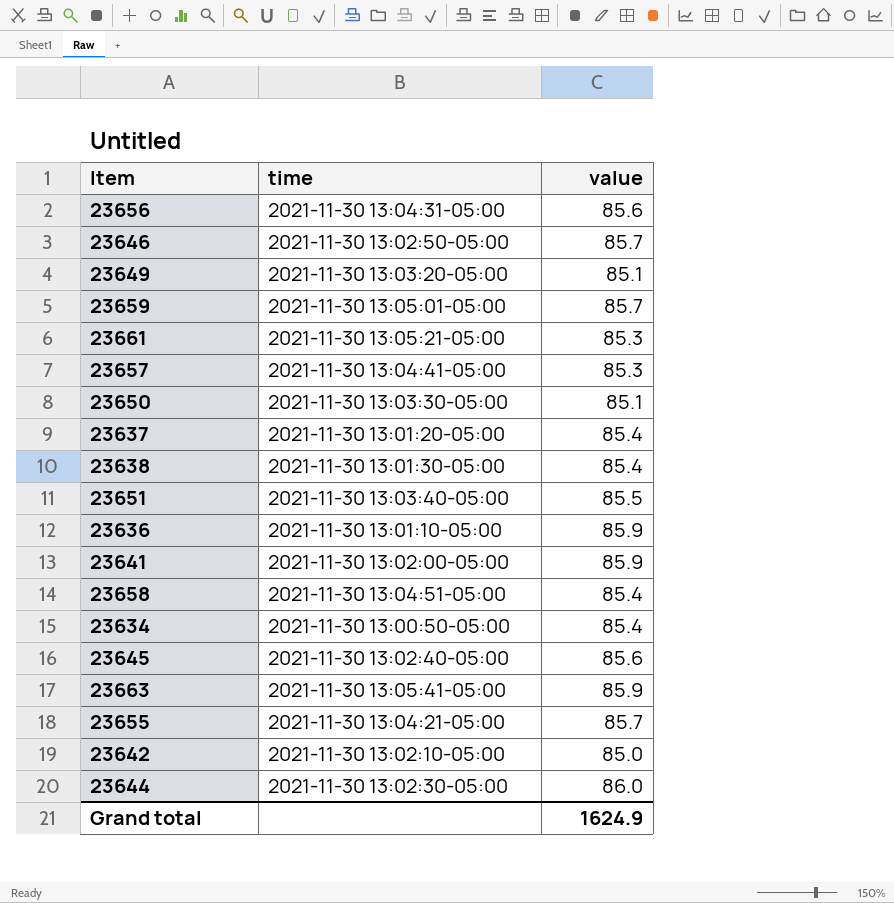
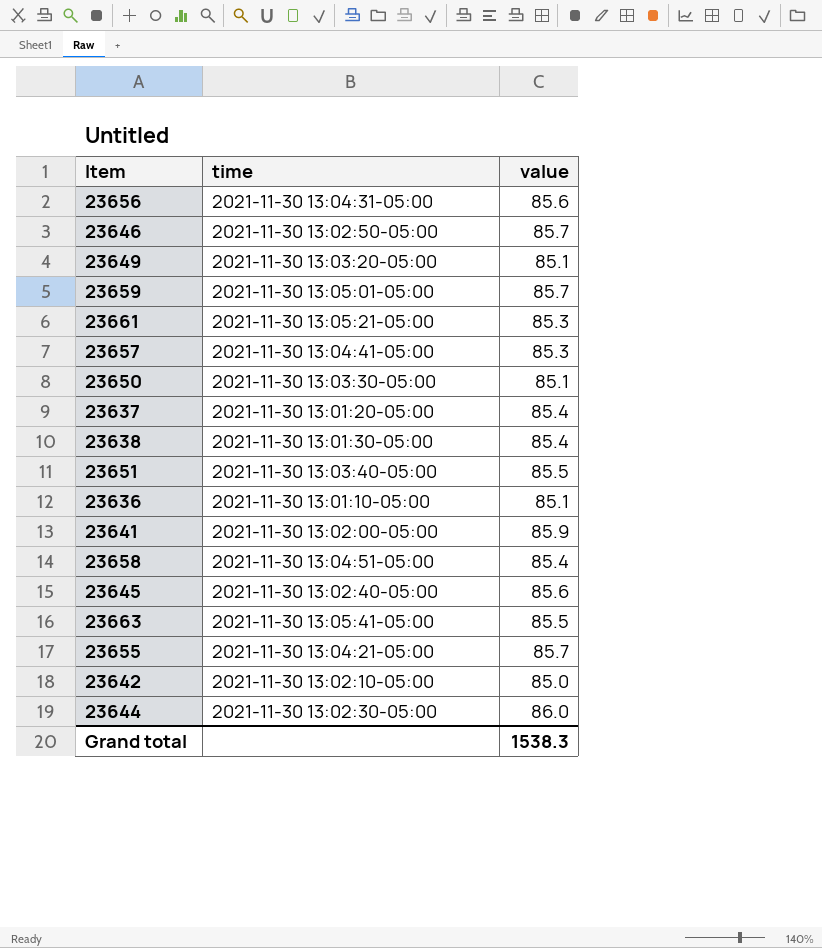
row 23634: 2021-11-30 13:00:50-05:00 | 85.4 -> none
23636 | value: 85.9 -> 85.1
23663 | value: 85.9 -> 85.5
Grand total | value: 1624.9 -> 1538.3

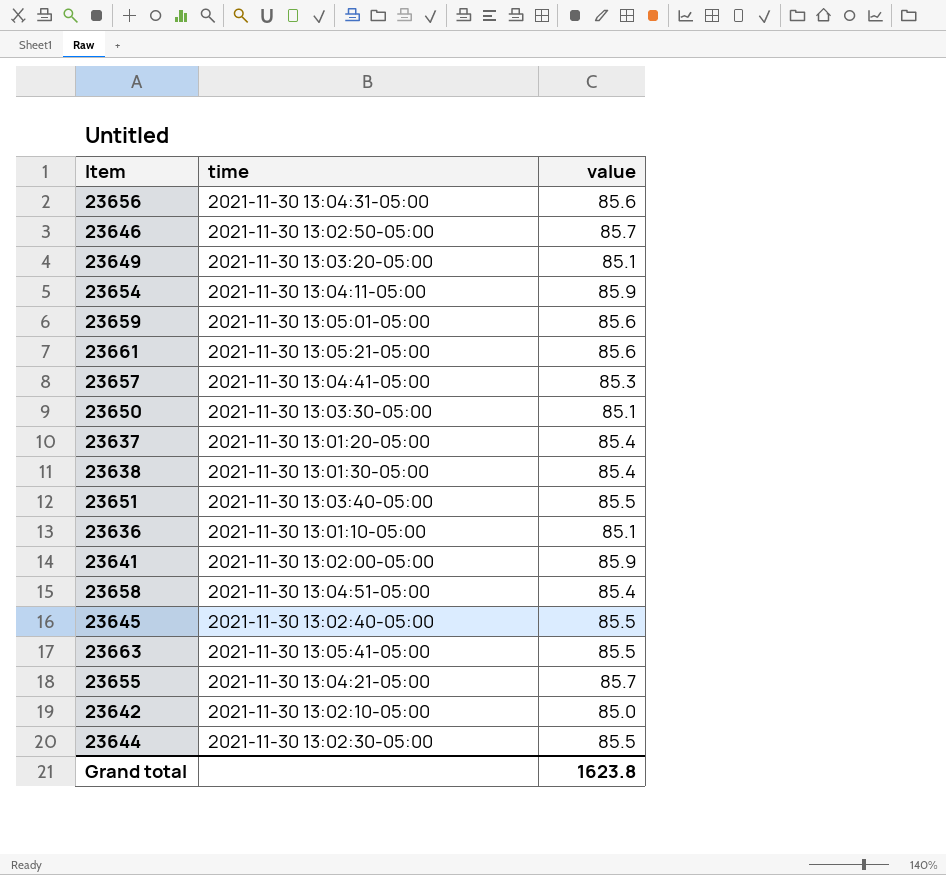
row 23654: none -> 2021-11-30 13:04:11-05:00 | 85.9
23659 | value: 85.7 -> 85.6
23661 | value: 85.3 -> 85.6
23645 | value: 85.6 -> 85.5
23644 | value: 86.0 -> 85.5
Grand total | value: 1538.3 -> 1623.8

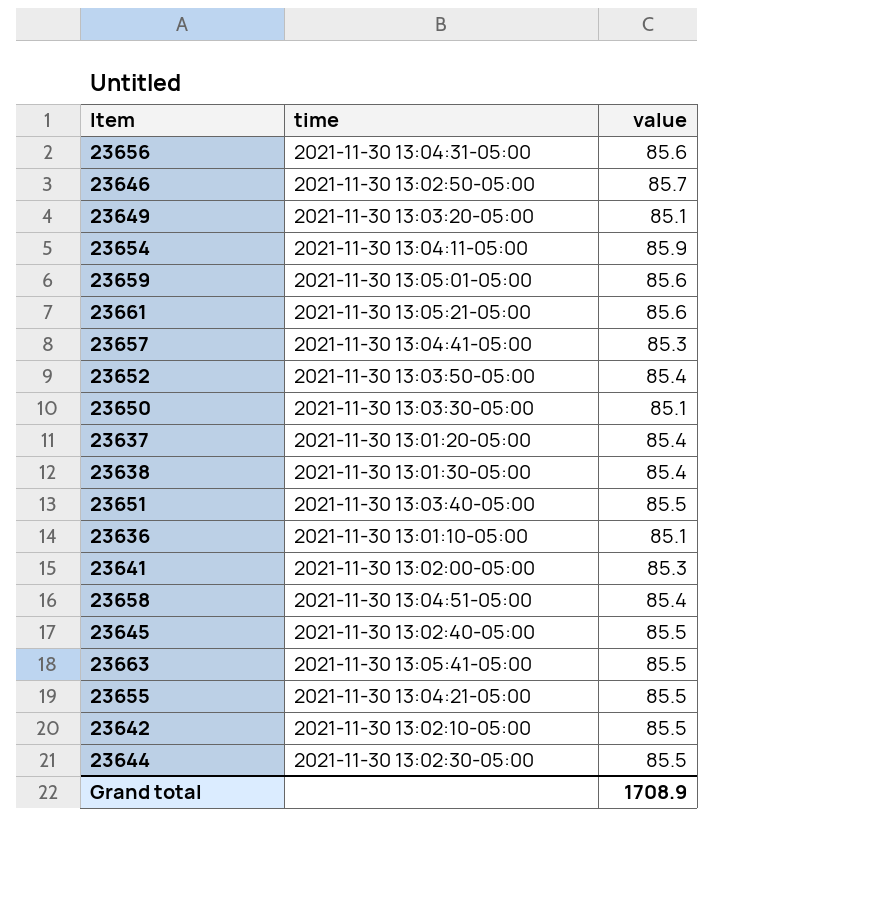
row 23652: none -> 2021-11-30 13:03:50-05:00 | 85.4
23641 | value: 85.9 -> 85.3
23655 | value: 85.7 -> 85.5
23642 | value: 85.0 -> 85.5
Grand total | value: 1623.8 -> 1708.9

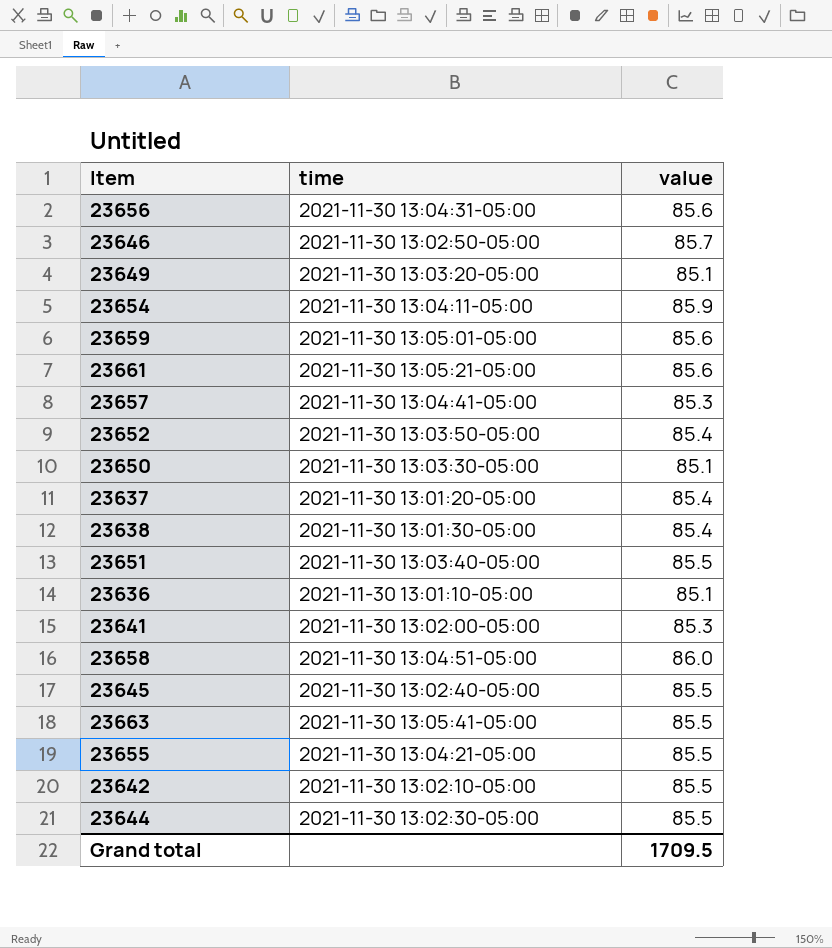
23658 | value: 85.4 -> 86.0
Grand total | value: 1708.9 -> 1709.5

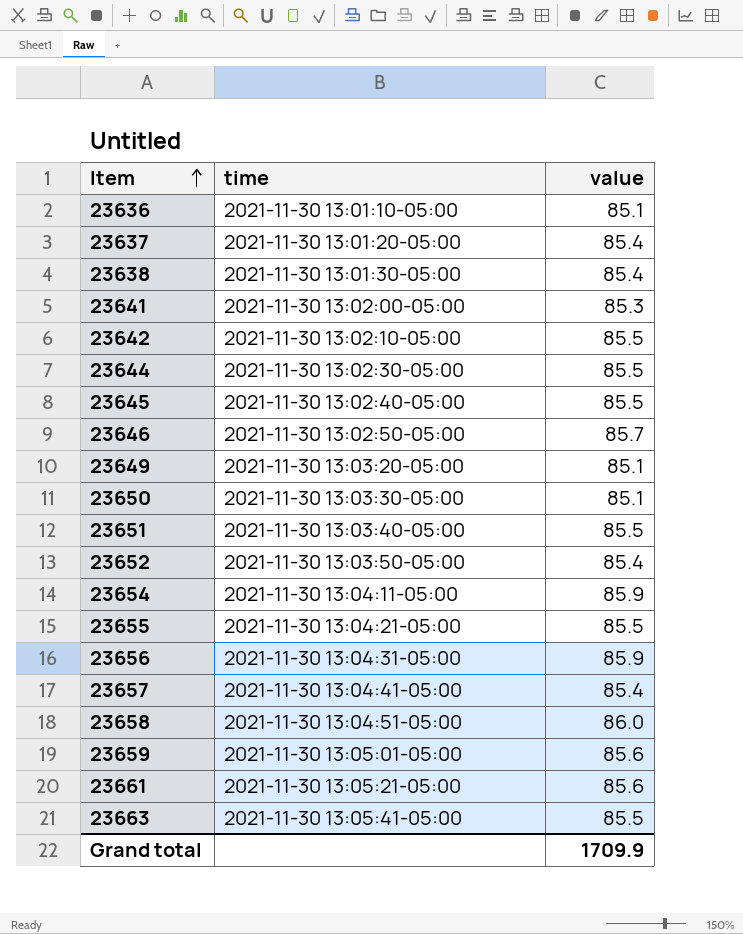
row order: none -> Item ascending
23656 | value: 85.6 -> 85.9
23657 | value: 85.3 -> 85.4
Grand total | value: 1709.5 -> 1709.9

